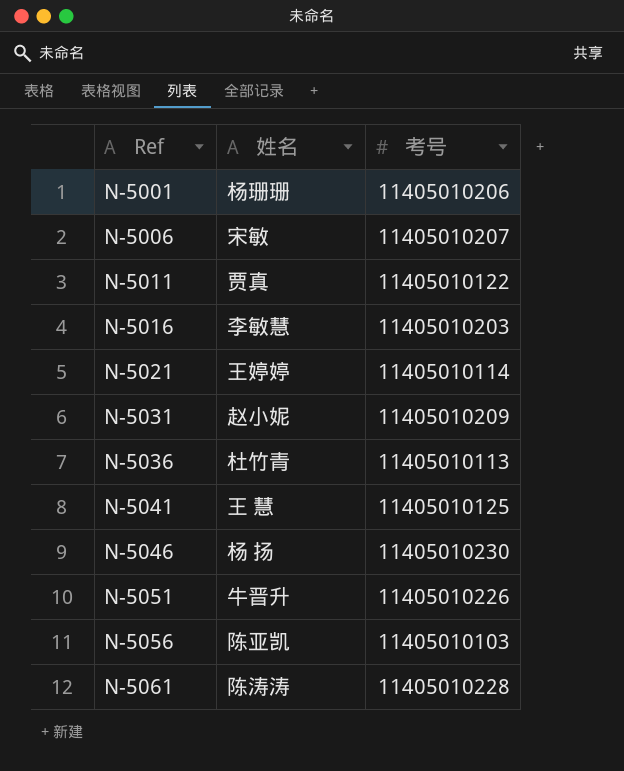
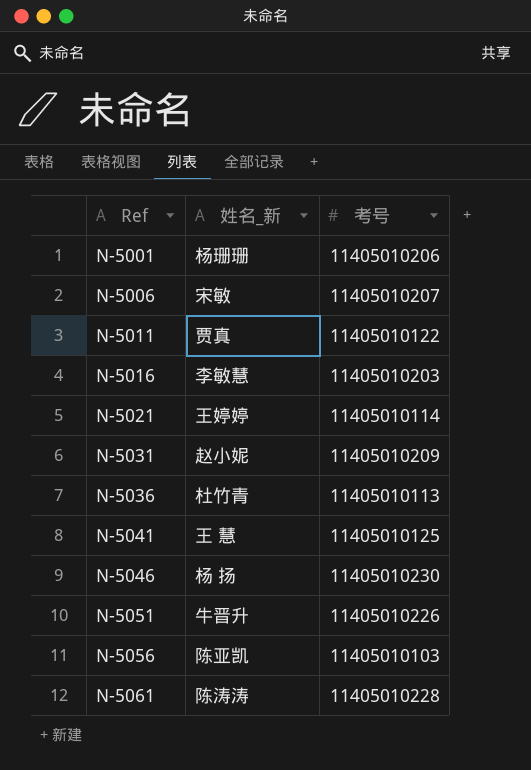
column name: 姓名 -> 姓名_新

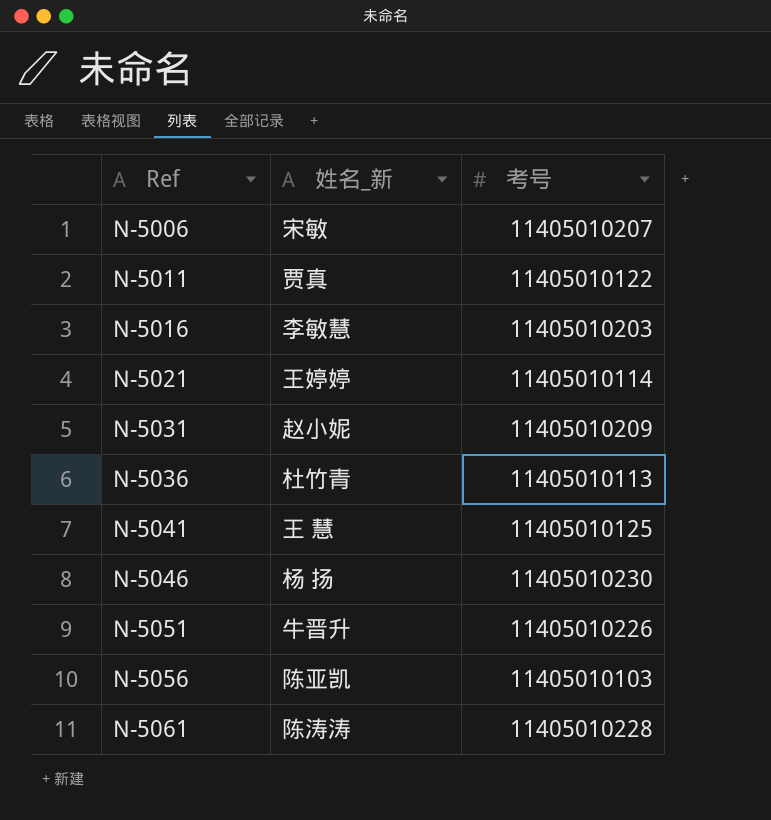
row N-5001: 杨珊珊 | 11405010206 -> none

